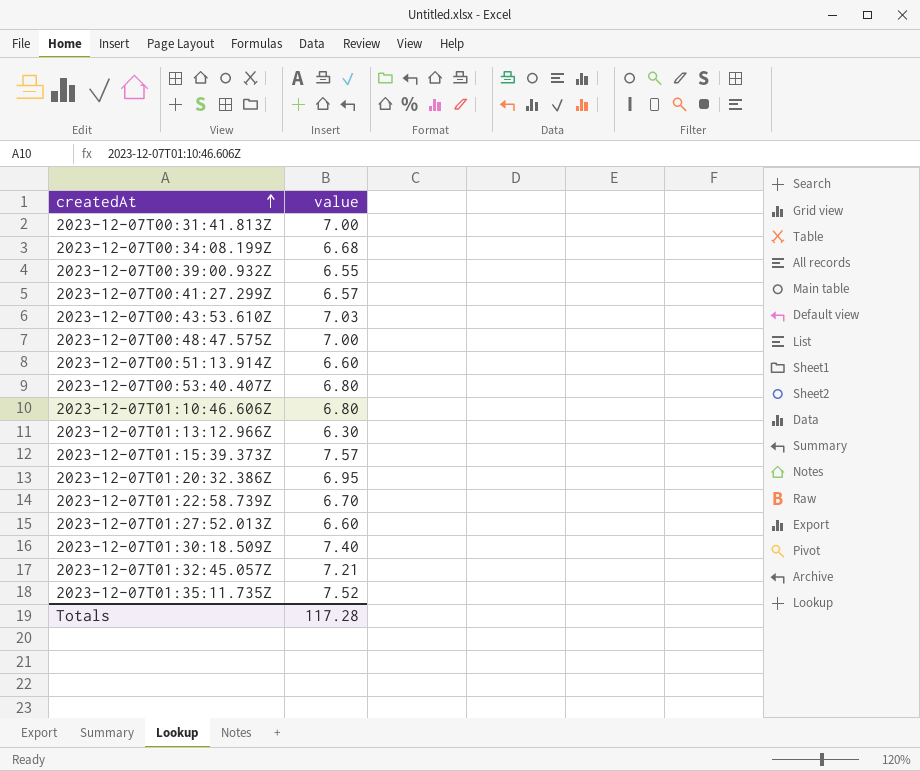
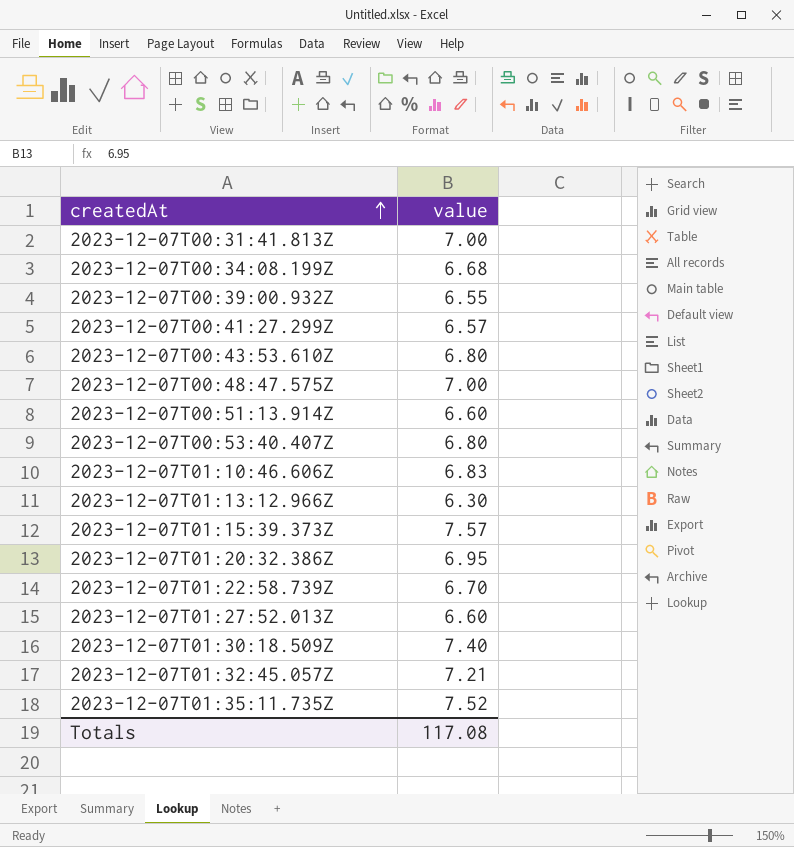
2023-12-07T00:43:53.610Z | value: 7.03 -> 6.80
2023-12-07T01:10:46.606Z | value: 6.80 -> 6.83
Totals | value: 117.28 -> 117.08

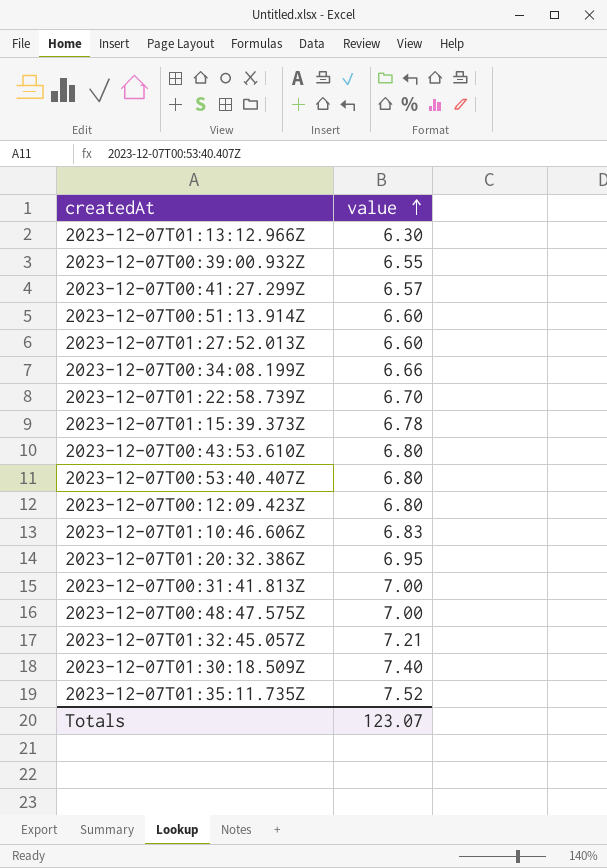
row order: createdAt ascending -> value ascending
2023-12-07T00:34:08.199Z | value: 6.68 -> 6.66
2023-12-07T01:15:39.373Z | value: 7.57 -> 6.78
row 2023-12-07T00:12:09.423Z: none -> 6.80
Totals | value: 117.08 -> 123.07

